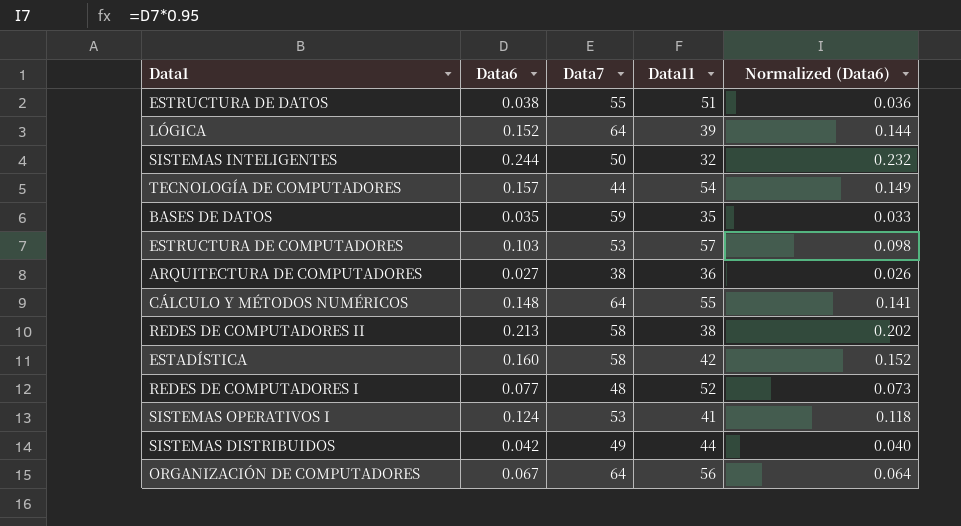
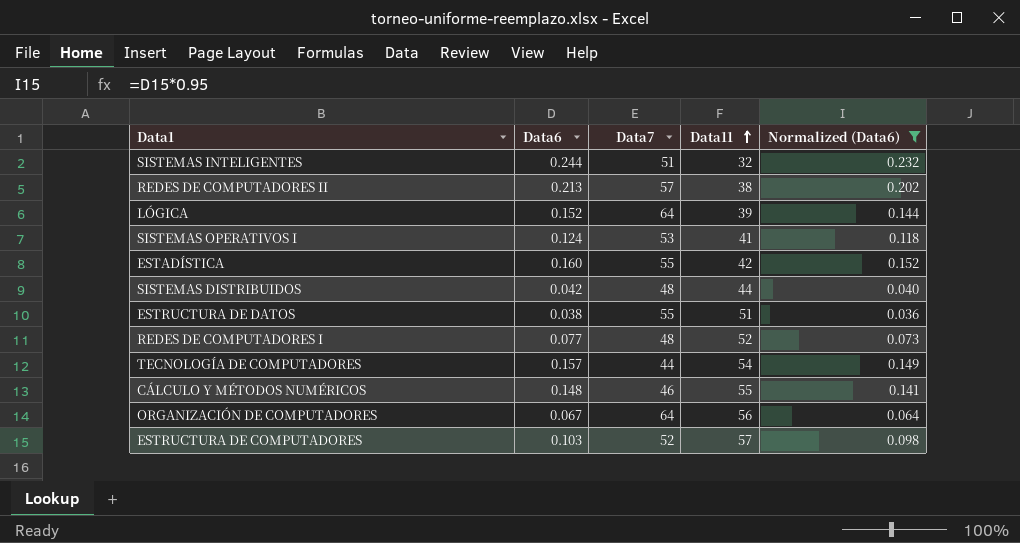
filter: none -> Normalized (Data6) >= 0.036
row order: none -> Data11 ascending
SISTEMAS INTELIGENTES | Data7: 50 -> 51
REDES DE COMPUTADORES II | Data7: 58 -> 57
ESTADÍSTICA | Data7: 58 -> 55
SISTEMAS DISTRIBUIDOS | Data7: 49 -> 48
CÁLCULO Y MÉTODOS NUMÉRICOS | Data7: 64 -> 46
ESTRUCTURA DE COMPUTADORES | Data7: 53 -> 52

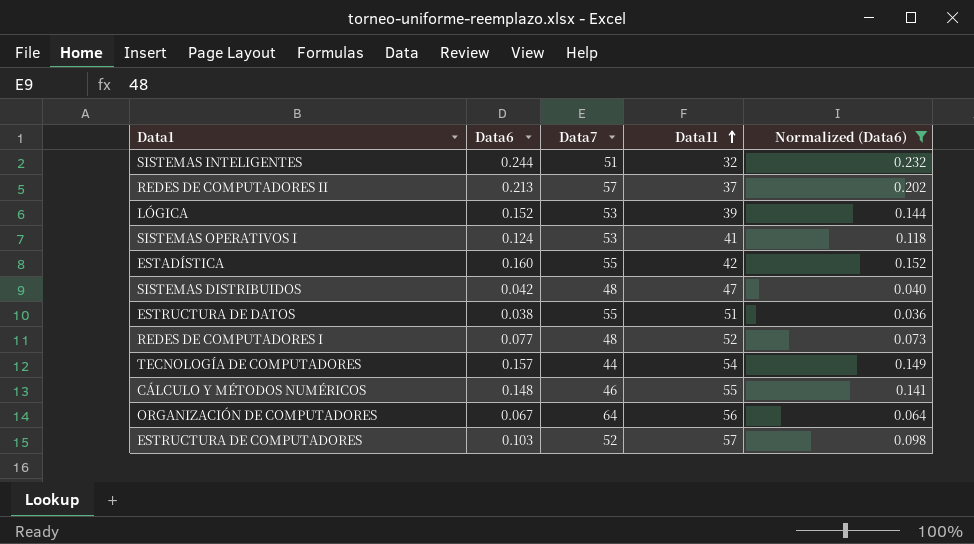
REDES DE COMPUTADORES II | Data11: 38 -> 37
LÓGICA | Data7: 64 -> 53
SISTEMAS DISTRIBUIDOS | Data11: 44 -> 47

